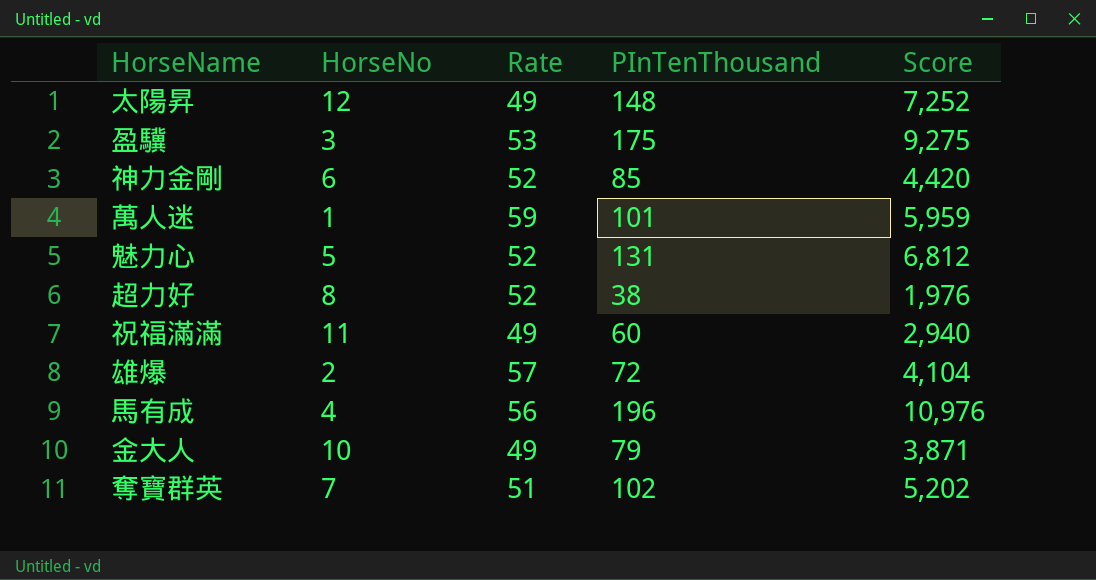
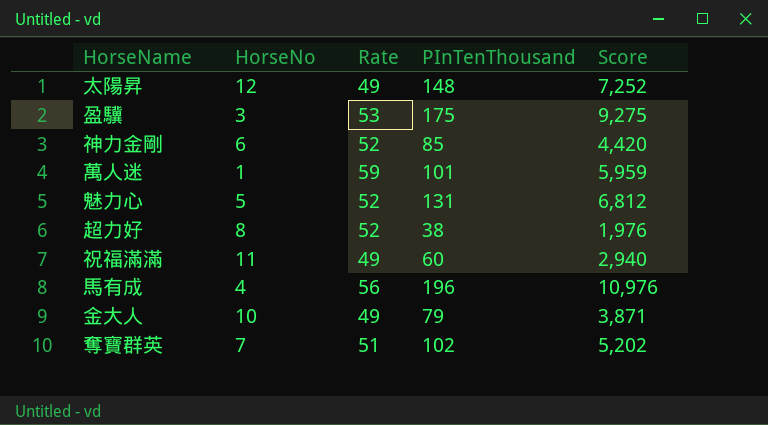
row 雄爆: 2 | 57 | 72 | 4,104 -> none

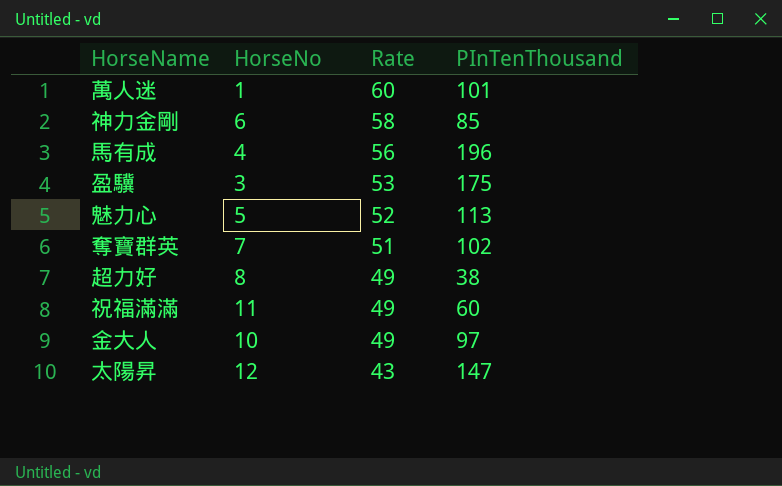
row order: none -> Rate descending
column Score | formula: [Rate] * [PInTenThousand] -> none
萬人迷 | Rate: 59 -> 60
神力金剛 | Rate: 52 -> 58
魅力心 | PInTenThousand: 131 -> 113
超力好 | Rate: 52 -> 49
金大人 | PInTenThousand: 79 -> 97
太陽昇 | Rate: 49 -> 43
太陽昇 | PInTenThousand: 148 -> 147

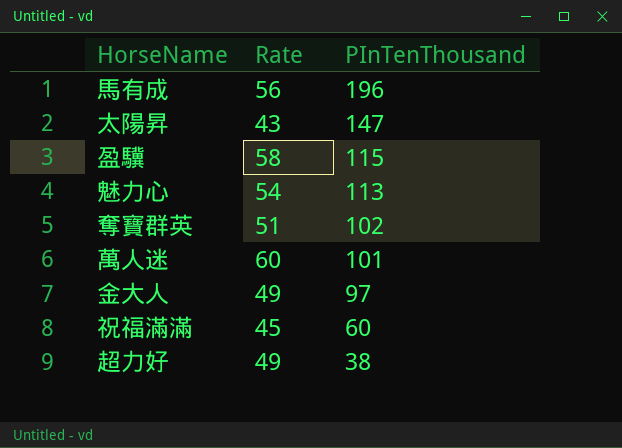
row order: Rate descending -> PInTenThousand descending
column HorseNo | position: 2 -> none
row 神力金剛: 6 | 58 | 85 -> none
盈驥 | Rate: 53 -> 58
盈驥 | PInTenThousand: 175 -> 115
魅力心 | Rate: 52 -> 54
祝福滿滿 | Rate: 49 -> 45

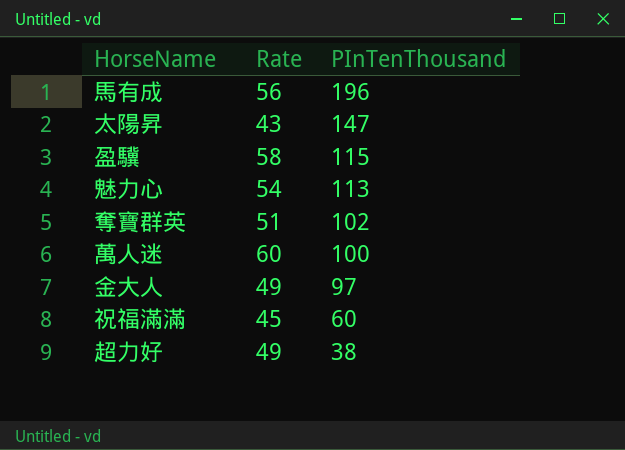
萬人迷 | PInTenThousand: 101 -> 100

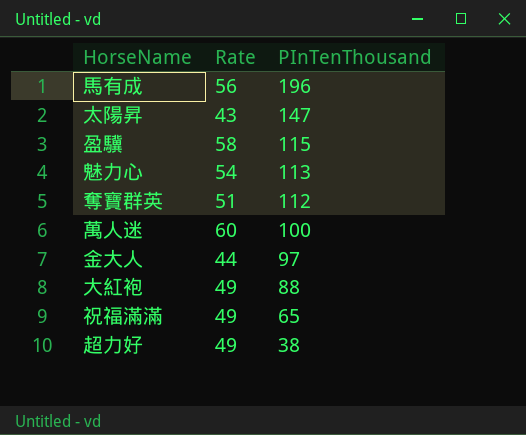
奪寶群英 | PInTenThousand: 102 -> 112
金大人 | Rate: 49 -> 44
row 大紅袍: none -> 49 | 88
祝福滿滿 | Rate: 45 -> 49
祝福滿滿 | PInTenThousand: 60 -> 65

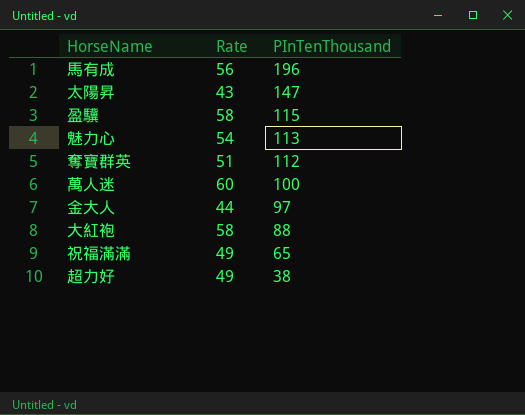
大紅袍 | Rate: 49 -> 58

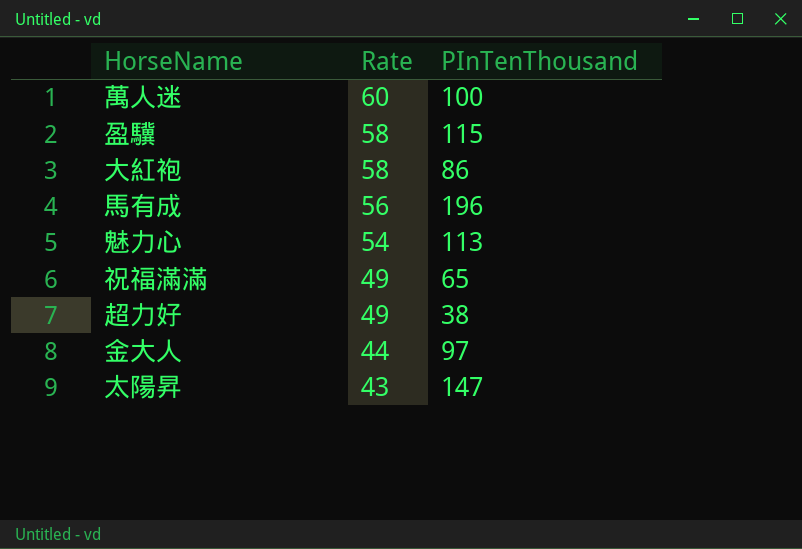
row order: PInTenThousand descending -> Rate descending
row 奪寶群英: 51 | 112 -> none
大紅袍 | PInTenThousand: 88 -> 86

